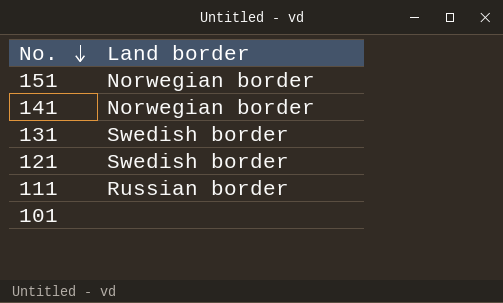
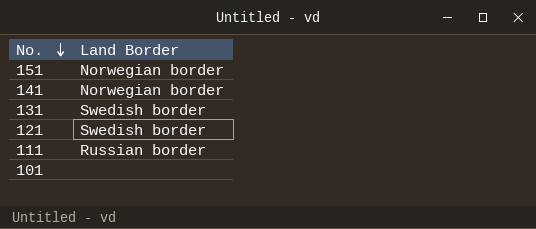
column name: Land border -> Land Border

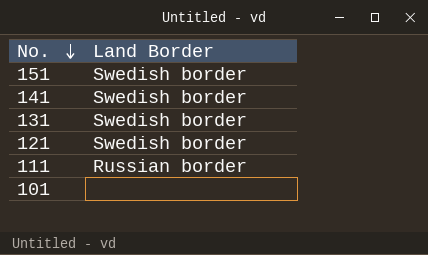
151 | Land Border: Norwegian border -> Swedish border
141 | Land Border: Norwegian border -> Swedish border

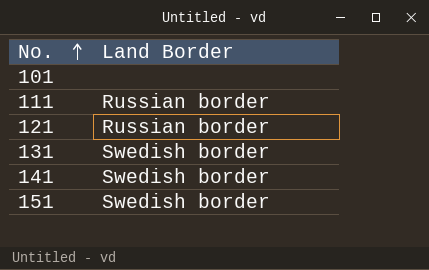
row order: No. descending -> No. ascending
121 | Land Border: Swedish border -> Russian border

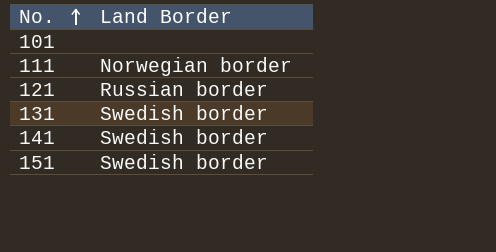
111 | Land Border: Russian border -> Norwegian border

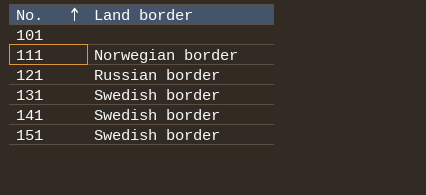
column name: Land Border -> Land border

